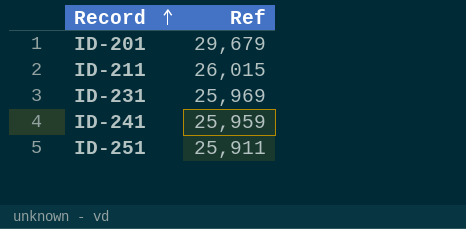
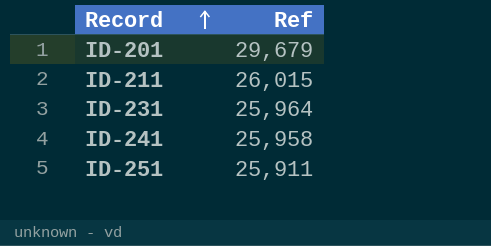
ID-231 | Ref: 25,969 -> 25,964
ID-241 | Ref: 25,959 -> 25,958

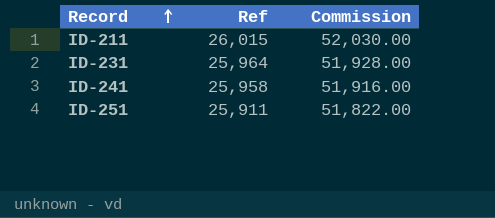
column Commission | formula: none -> [Ref] * 2
row ID-201: 29,679 -> none

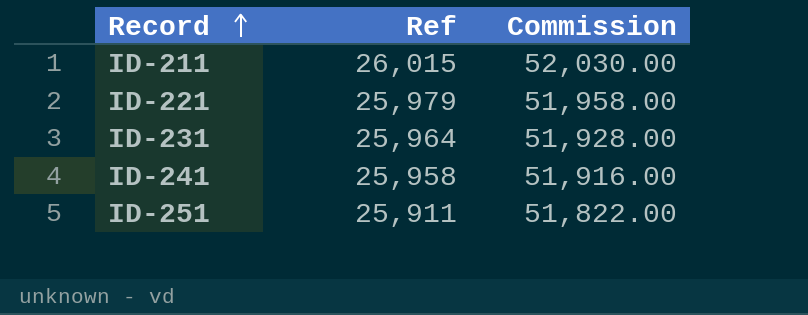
row ID-221: none -> 25,979 | 51,958.00

